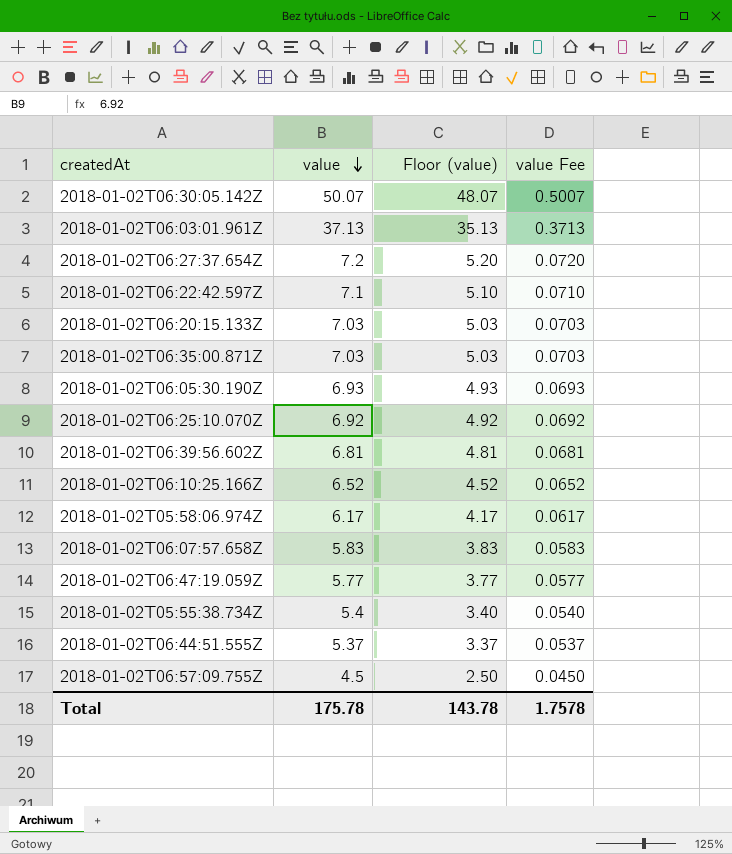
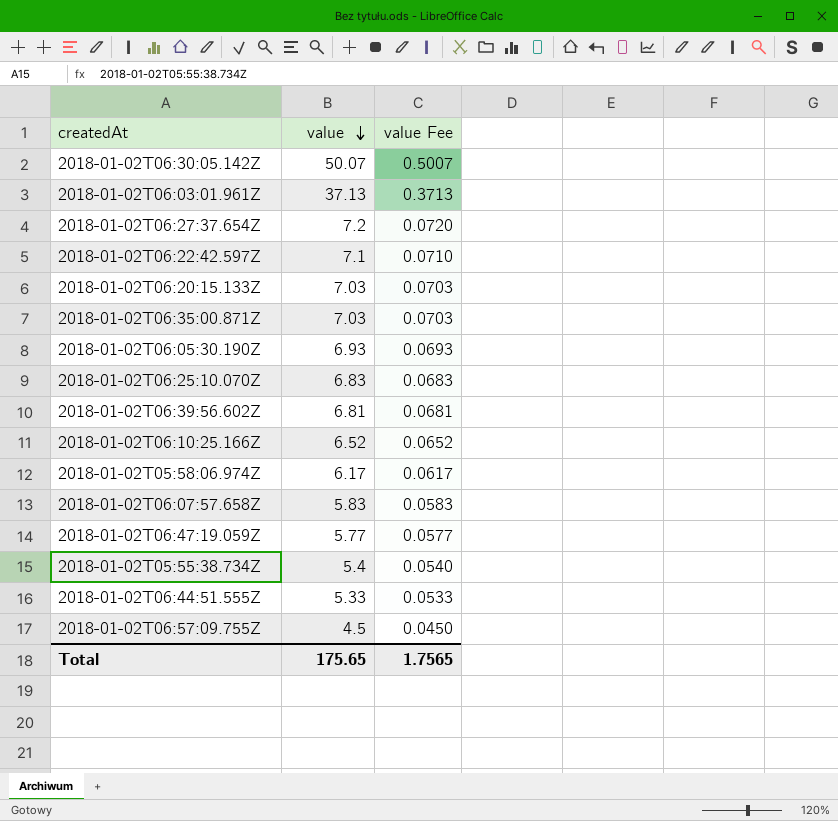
column Floor (value) | formula: [value] - 2 -> none
2018-01-02T06:25:10.070Z | value: 6.92 -> 6.83
2018-01-02T06:25:10.070Z | value Fee: 0.0692 -> 0.0683
2018-01-02T06:44:51.555Z | value: 5.37 -> 5.33
2018-01-02T06:44:51.555Z | value Fee: 0.0537 -> 0.0533
Total | value: 175.78 -> 175.65
Total | value Fee: 1.7578 -> 1.7565

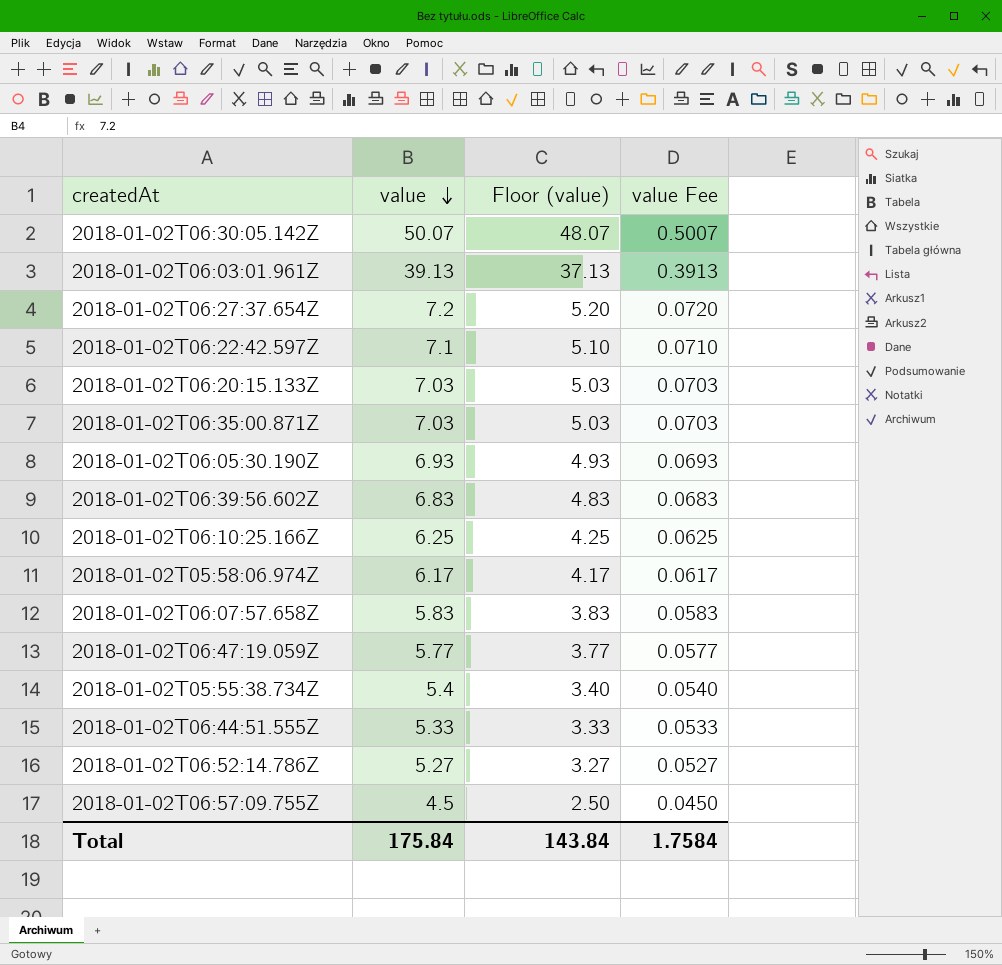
column Floor (value) | formula: none -> [value] - 2
row 2018-01-02T06:25:10.070Z: 6.83 | 0.0683 -> none
2018-01-02T06:03:01.961Z | value: 37.13 -> 39.13
2018-01-02T06:03:01.961Z | value Fee: 0.3713 -> 0.3913
2018-01-02T06:39:56.602Z | value: 6.81 -> 6.83
2018-01-02T06:39:56.602Z | value Fee: 0.0681 -> 0.0683
2018-01-02T06:10:25.166Z | value: 6.52 -> 6.25
2018-01-02T06:10:25.166Z | value Fee: 0.0652 -> 0.0625
row 2018-01-02T06:52:14.786Z: none -> 5.27 | 3.27 | 0.0527
Total | value: 175.65 -> 175.84
Total | value Fee: 1.7565 -> 1.7584

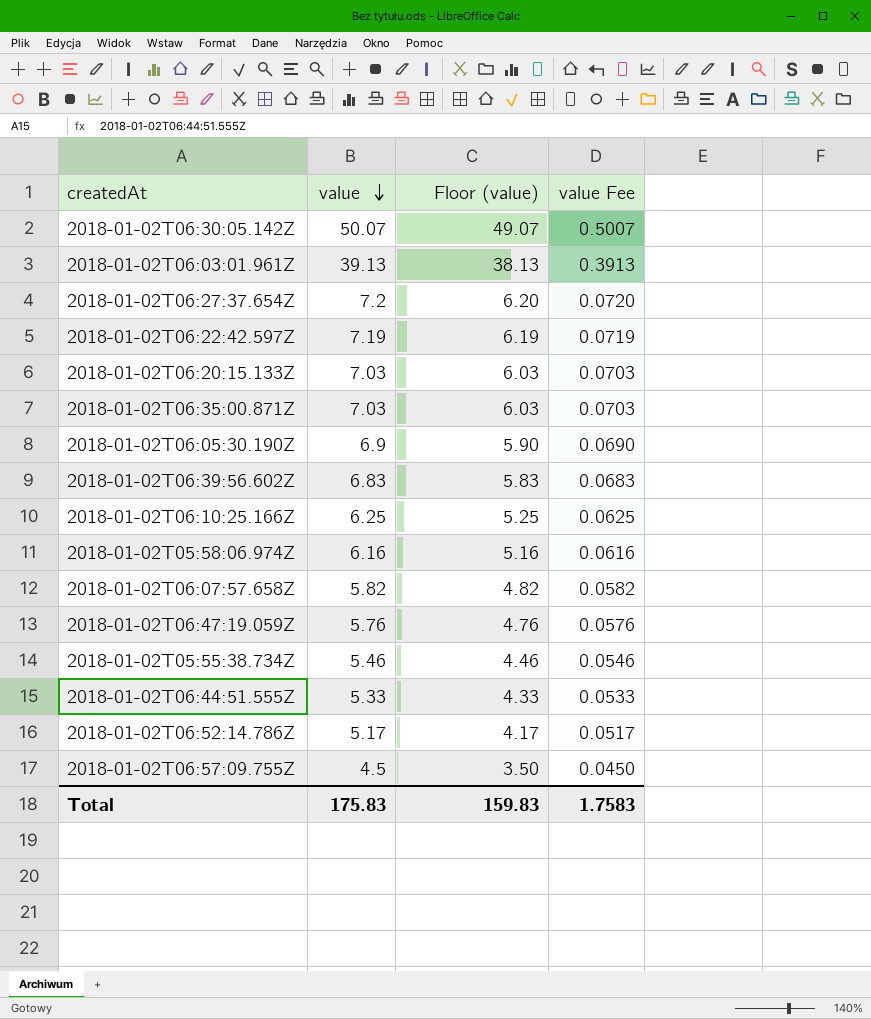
column Floor (value) | formula: [value] - 2 -> [value] - 1
2018-01-02T06:22:42.597Z | value: 7.1 -> 7.19
2018-01-02T06:22:42.597Z | value Fee: 0.0710 -> 0.0719
2018-01-02T06:05:30.190Z | value: 6.93 -> 6.9
2018-01-02T06:05:30.190Z | value Fee: 0.0693 -> 0.0690
2018-01-02T05:58:06.974Z | value: 6.17 -> 6.16
2018-01-02T05:58:06.974Z | value Fee: 0.0617 -> 0.0616
2018-01-02T06:07:57.658Z | value: 5.83 -> 5.82
2018-01-02T06:07:57.658Z | value Fee: 0.0583 -> 0.0582
2018-01-02T06:47:19.059Z | value: 5.77 -> 5.76
2018-01-02T06:47:19.059Z | value Fee: 0.0577 -> 0.0576
2018-01-02T05:55:38.734Z | value: 5.4 -> 5.46
2018-01-02T05:55:38.734Z | value Fee: 0.0540 -> 0.0546
2018-01-02T06:52:14.786Z | value: 5.27 -> 5.17
2018-01-02T06:52:14.786Z | value Fee: 0.0527 -> 0.0517
Total | value: 175.84 -> 175.83
Total | Floor (value): 143.84 -> 159.83
Total | value Fee: 1.7584 -> 1.7583

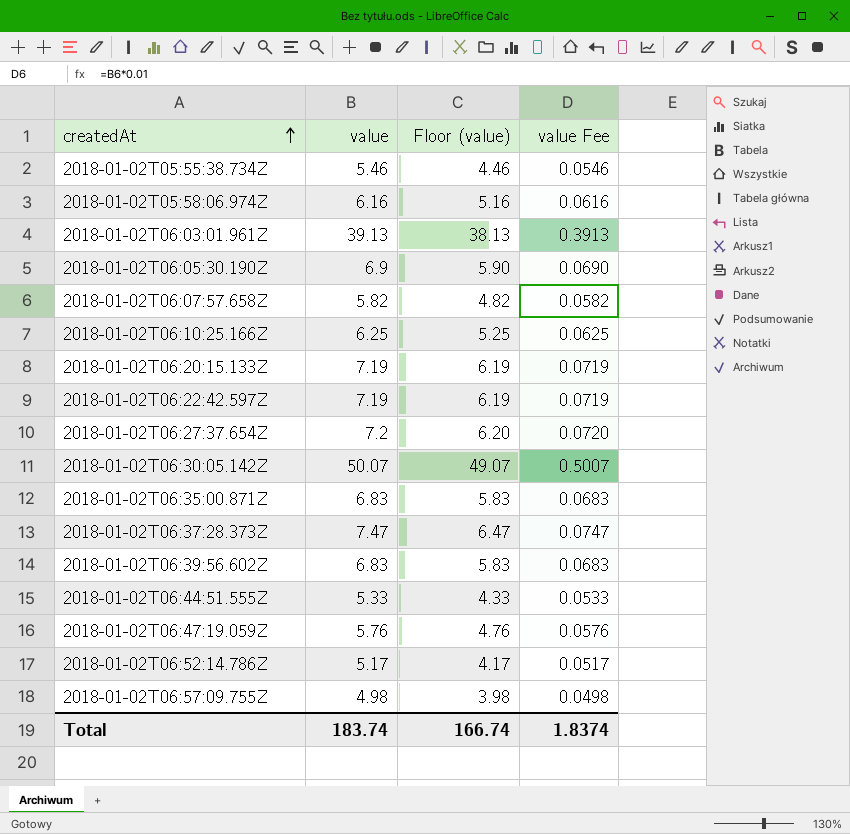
row order: value descending -> createdAt ascending
2018-01-02T06:20:15.133Z | value: 7.03 -> 7.19
2018-01-02T06:20:15.133Z | Floor (value): 6.03 -> 6.19
2018-01-02T06:20:15.133Z | value Fee: 0.0703 -> 0.0719
2018-01-02T06:35:00.871Z | value: 7.03 -> 6.83
2018-01-02T06:35:00.871Z | Floor (value): 6.03 -> 5.83
2018-01-02T06:35:00.871Z | value Fee: 0.0703 -> 0.0683
row 2018-01-02T06:37:28.373Z: none -> 7.47 | 6.47 | 0.0747
2018-01-02T06:57:09.755Z | value: 4.5 -> 4.98
2018-01-02T06:57:09.755Z | Floor (value): 3.50 -> 3.98
2018-01-02T06:57:09.755Z | value Fee: 0.0450 -> 0.0498
Total | value: 175.83 -> 183.74
Total | Floor (value): 159.83 -> 166.74
Total | value Fee: 1.7583 -> 1.8374

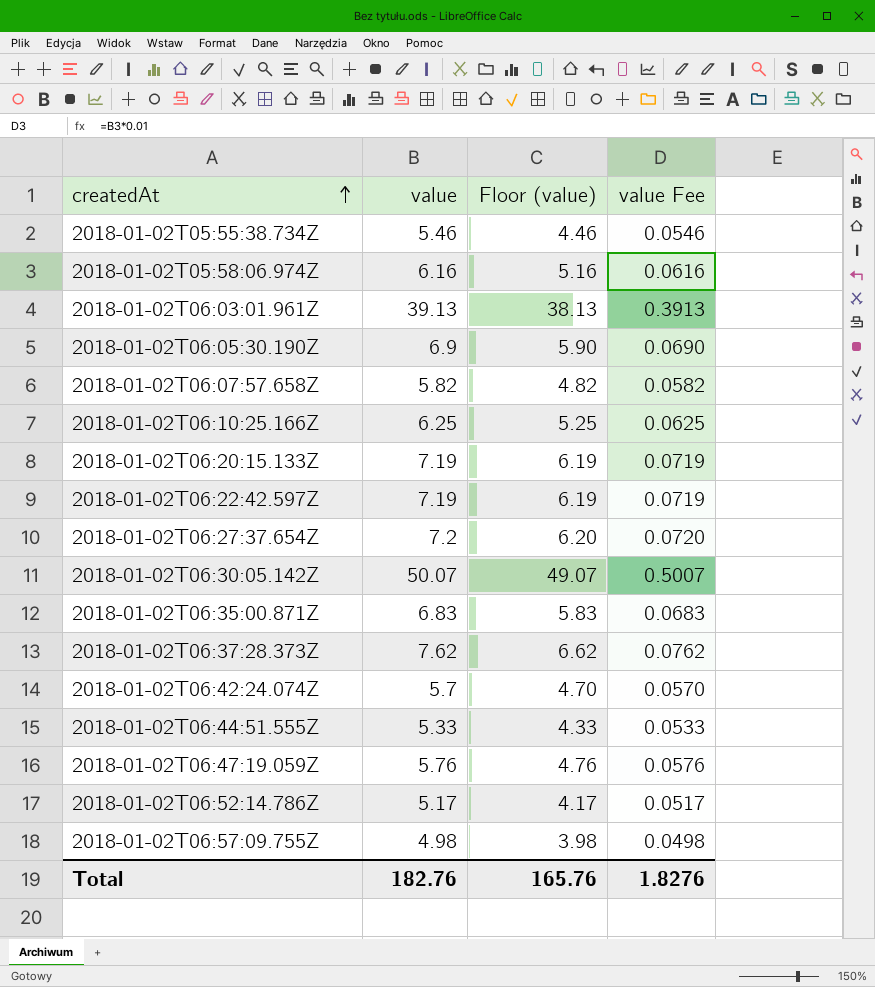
row 2018-01-02T06:39:56.602Z: 6.83 | 5.83 | 0.0683 -> none
2018-01-02T06:37:28.373Z | value: 7.47 -> 7.62
2018-01-02T06:37:28.373Z | Floor (value): 6.47 -> 6.62
2018-01-02T06:37:28.373Z | value Fee: 0.0747 -> 0.0762
row 2018-01-02T06:42:24.074Z: none -> 5.7 | 4.70 | 0.0570
Total | value: 183.74 -> 182.76
Total | Floor (value): 166.74 -> 165.76
Total | value Fee: 1.8374 -> 1.8276

